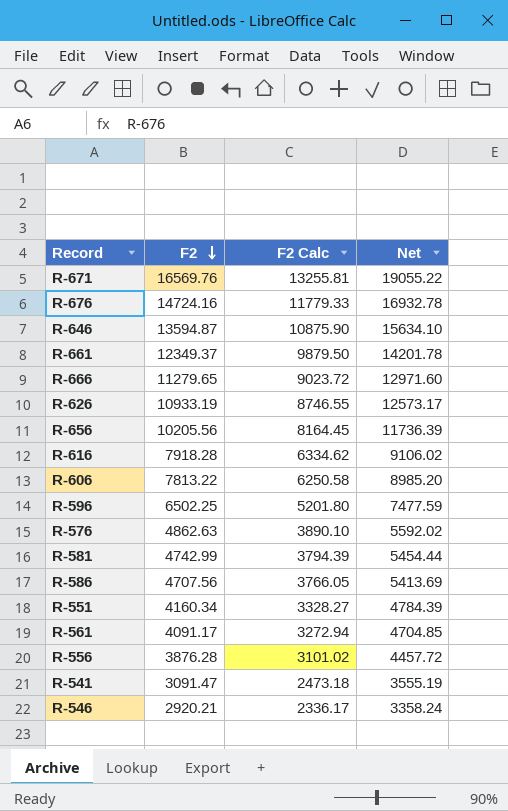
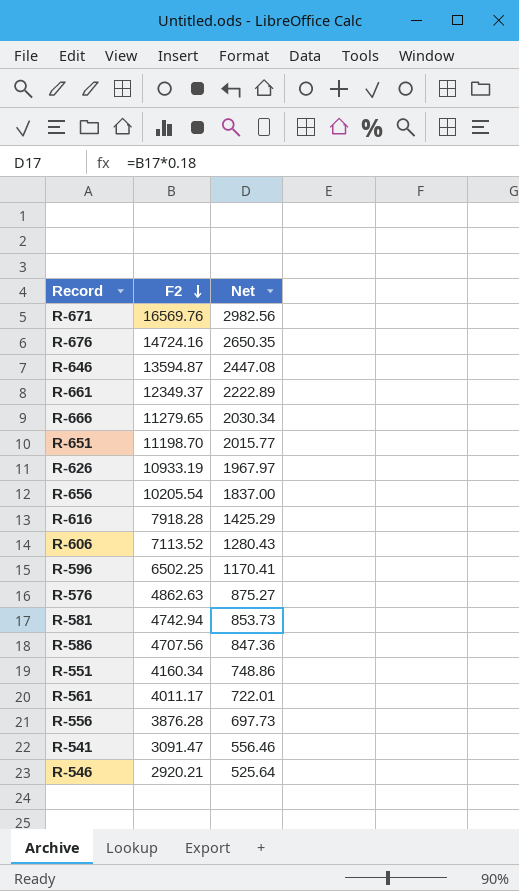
column F2 Calc | formula: [F2] * 0.8 -> none
column Net | formula: [F2] * 1.15 -> [F2] * 0.18
row R-651: none -> 11198.70 | 2015.77
R-656 | F2: 10205.56 -> 10205.54
R-606 | F2: 7813.22 -> 7113.52
R-581 | F2: 4742.99 -> 4742.94
R-561 | F2: 4091.17 -> 4011.17

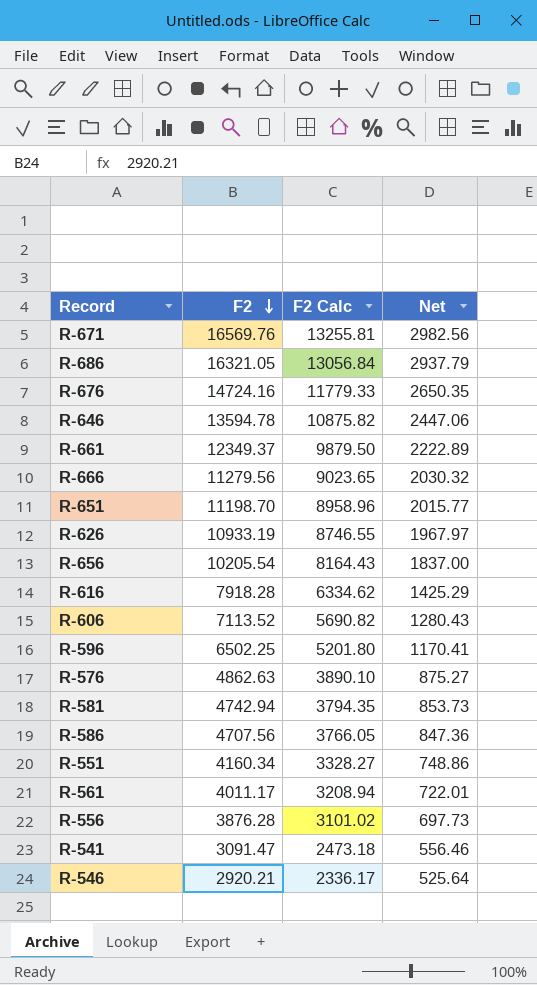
column F2 Calc | formula: none -> [F2] * 0.8
row R-686: none -> 16321.05 | 13056.84 | 2937.79
R-646 | F2: 13594.87 -> 13594.78
R-646 | Net: 2447.08 -> 2447.06
R-666 | F2: 11279.65 -> 11279.56
R-666 | Net: 2030.34 -> 2030.32

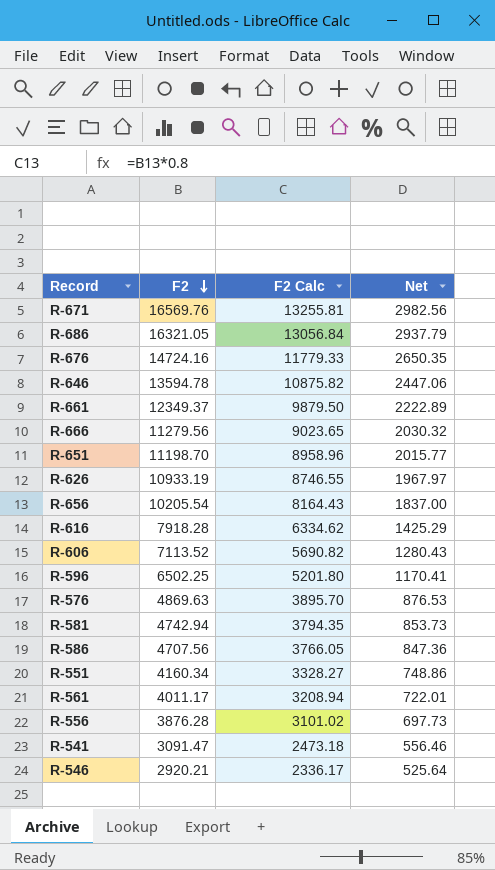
R-576 | F2: 4862.63 -> 4869.63
R-576 | F2 Calc: 3890.10 -> 3895.70
R-576 | Net: 875.27 -> 876.53

